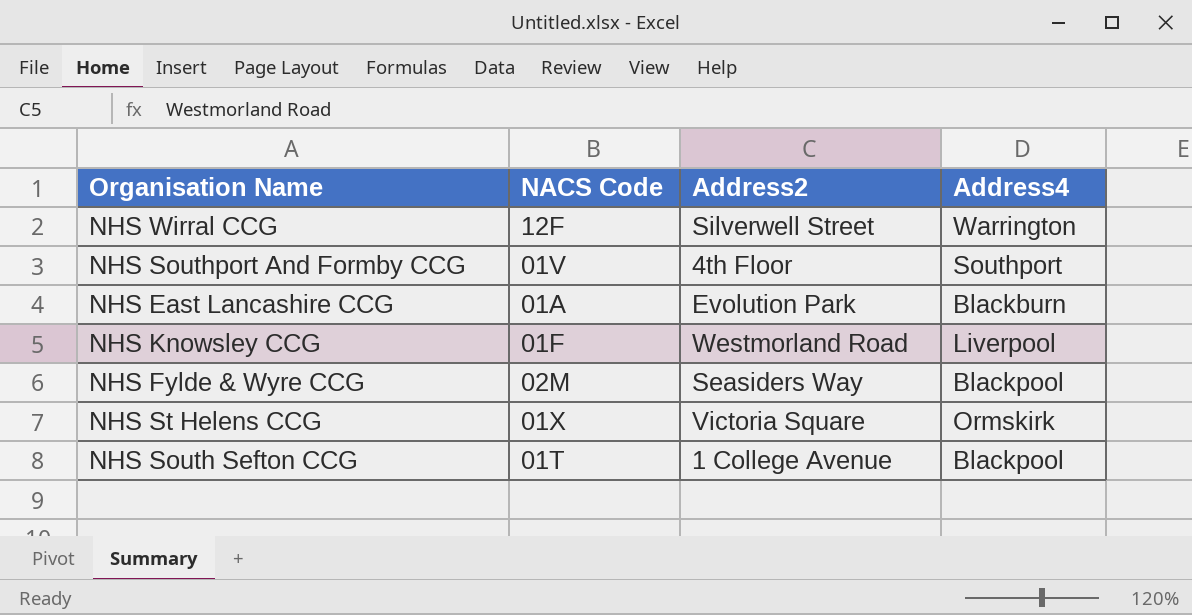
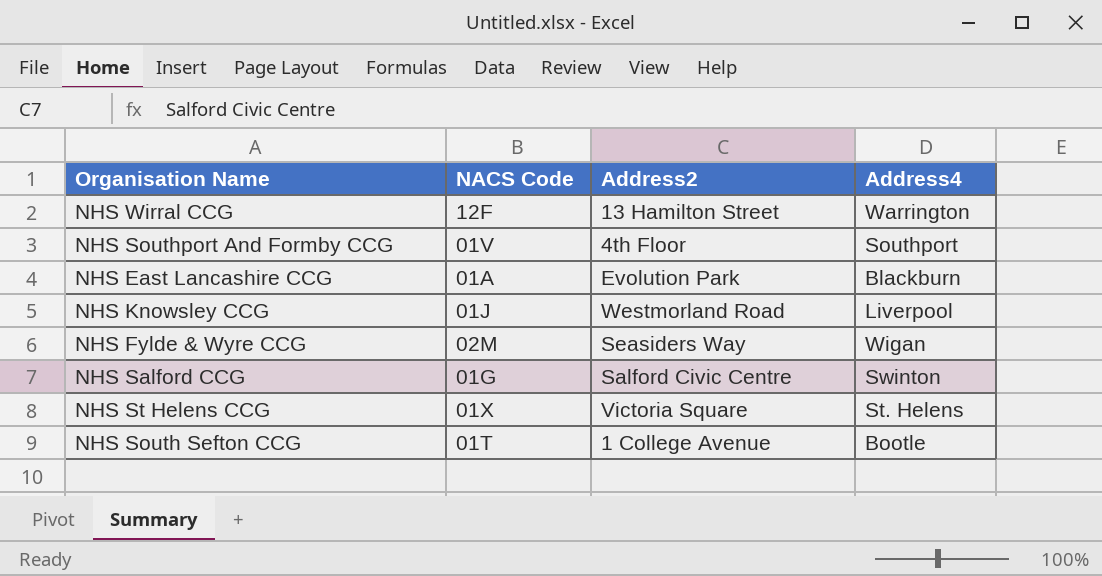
NHS Wirral CCG | Address2: Silverwell Street -> 13 Hamilton Street
NHS Knowsley CCG | NACS Code: 01F -> 01J
NHS Fylde & Wyre CCG | Address4: Blackpool -> Wigan
row NHS Salford CCG: none -> 01G | Salford Civic Centre | Swinton
NHS St Helens CCG | Address4: Ormskirk -> St. Helens
NHS South Sefton CCG | Address4: Blackpool -> Bootle

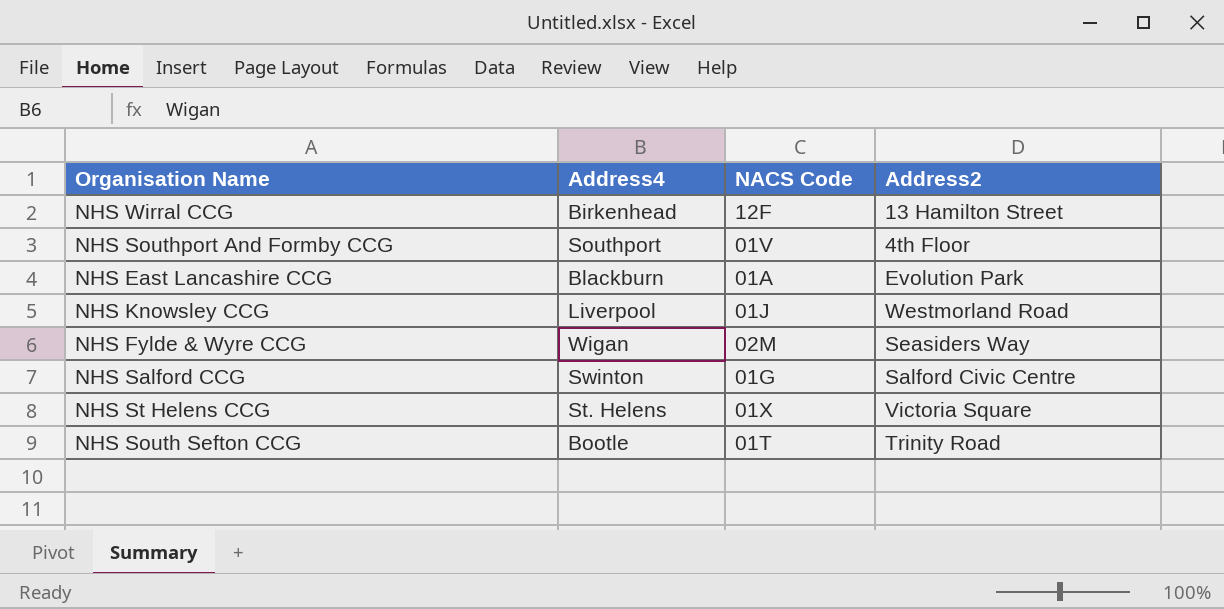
column Address4 | position: 4 -> 2
NHS Wirral CCG | Address4: Warrington -> Birkenhead
NHS South Sefton CCG | Address2: 1 College Avenue -> Trinity Road

